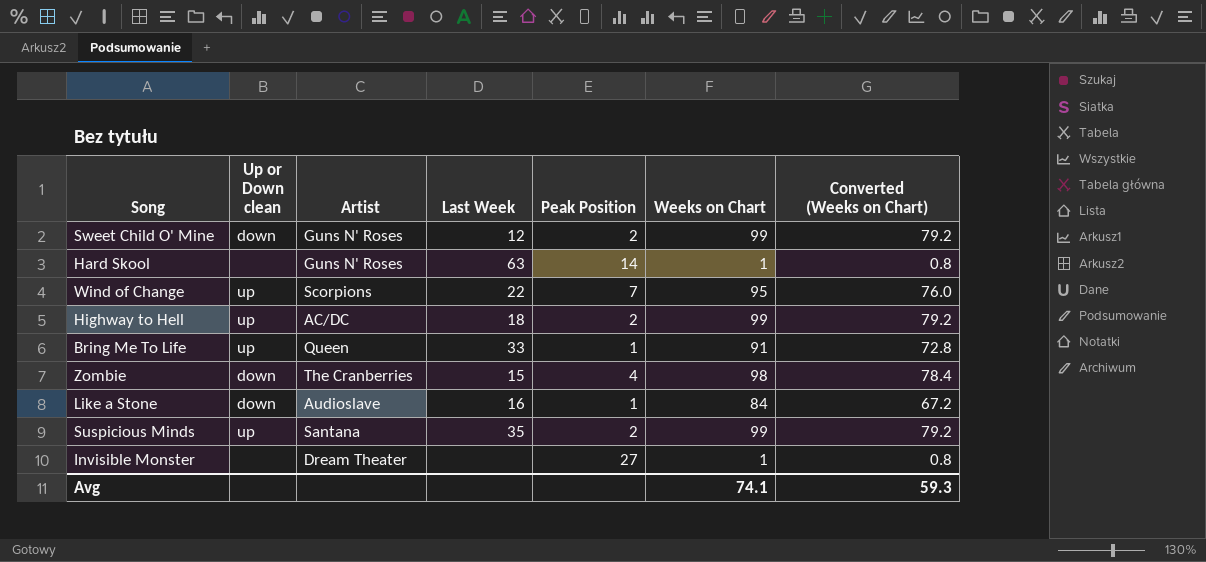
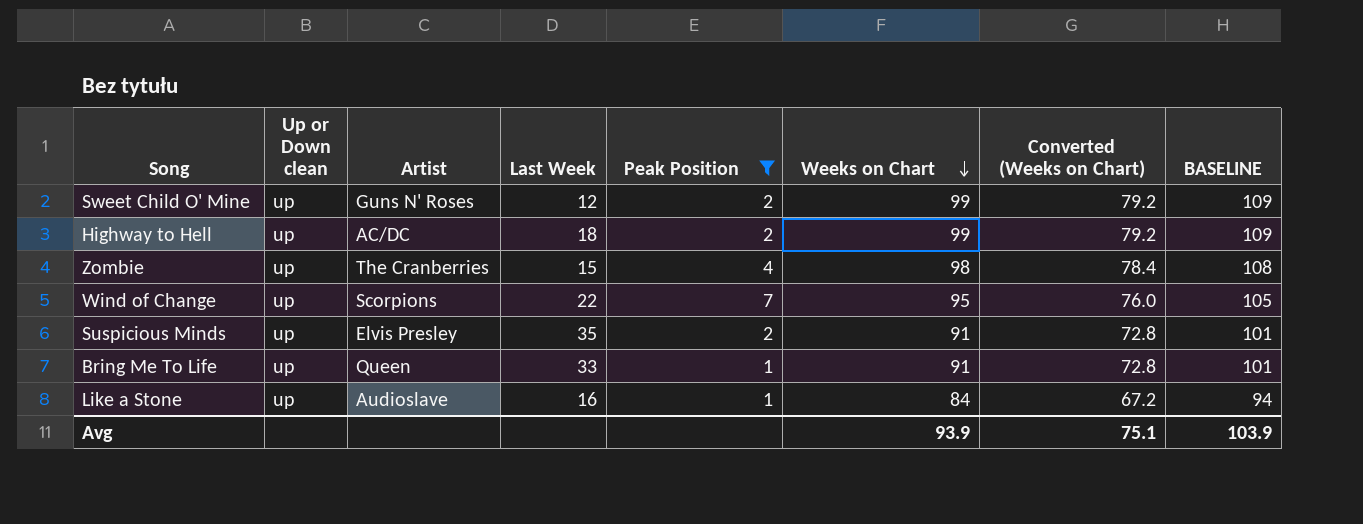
filter: none -> Peak Position <= 7
row order: none -> Weeks on Chart descending
column BASELINE | formula: none -> [Weeks on Chart] + 10
Sweet Child O' Mine | Up or Down clean: down -> up
Zombie | Up or Down clean: down -> up
Suspicious Minds | Artist: Santana -> Elvis Presley
Suspicious Minds | Weeks on Chart: 99 -> 91
Suspicious Minds | Converted (Weeks on Chart): 79.2 -> 72.8
Like a Stone | Up or Down clean: down -> up
Avg | Weeks on Chart: 74.1 -> 93.9
Avg | Converted (Weeks on Chart): 59.3 -> 75.1

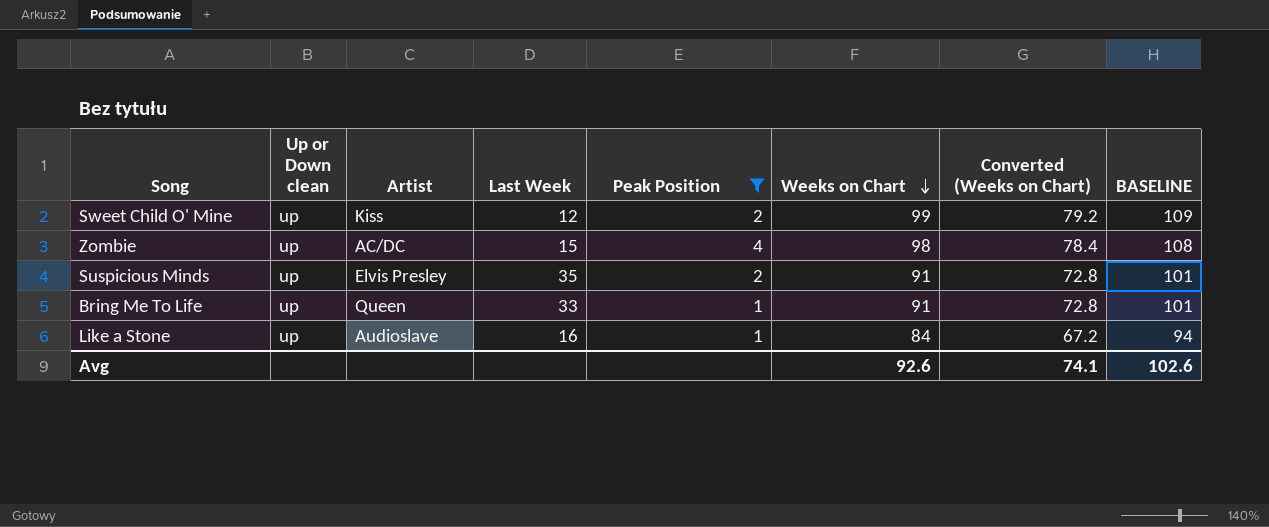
row Highway to Hell: up | AC/DC | 18 | 2 | 99 | 79.2 | 109 -> none
row Wind of Change: up | Scorpions | 22 | 7 | 95 | 76.0 | 105 -> none
Sweet Child O' Mine | Artist: Guns N' Roses -> Kiss
Zombie | Artist: The Cranberries -> AC/DC
Avg | Weeks on Chart: 93.9 -> 92.6
Avg | Converted (Weeks on Chart): 75.1 -> 74.1
Avg | BASELINE: 103.9 -> 102.6

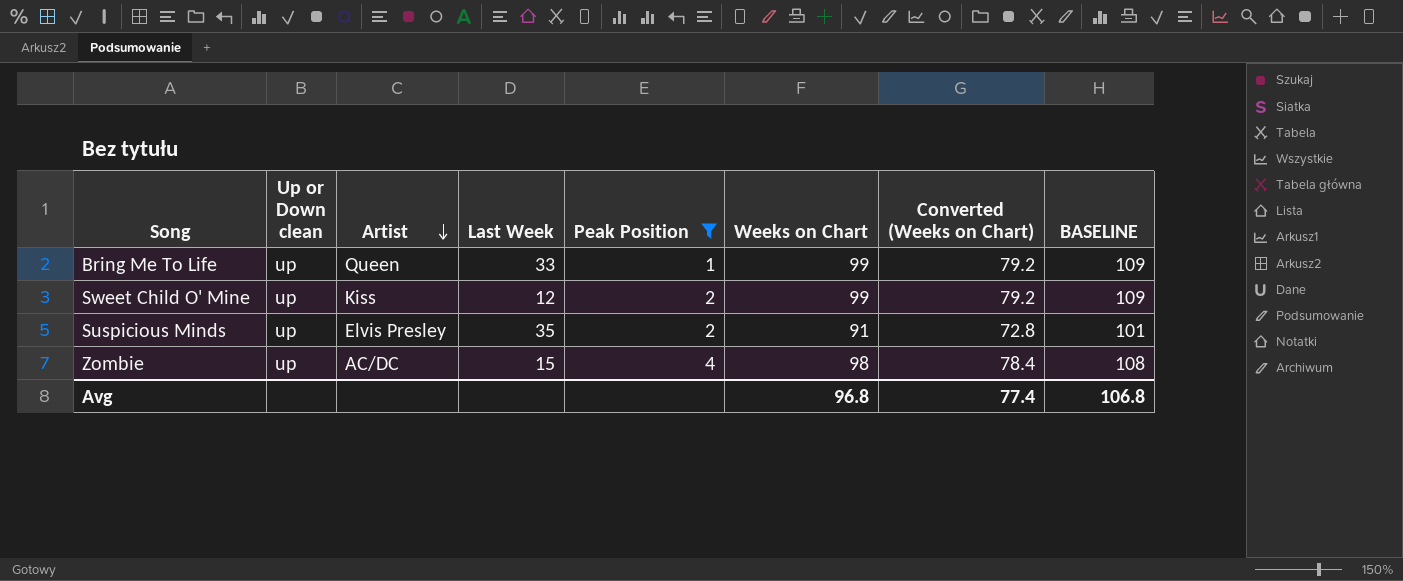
row order: Weeks on Chart descending -> Artist descending
row Like a Stone: up | Audioslave | 16 | 1 | 84 | 67.2 | 94 -> none
Bring Me To Life | Weeks on Chart: 91 -> 99
Bring Me To Life | Converted (Weeks on Chart): 72.8 -> 79.2
Bring Me To Life | BASELINE: 101 -> 109
Avg | Weeks on Chart: 92.6 -> 96.8
Avg | Converted (Weeks on Chart): 74.1 -> 77.4
Avg | BASELINE: 102.6 -> 106.8

